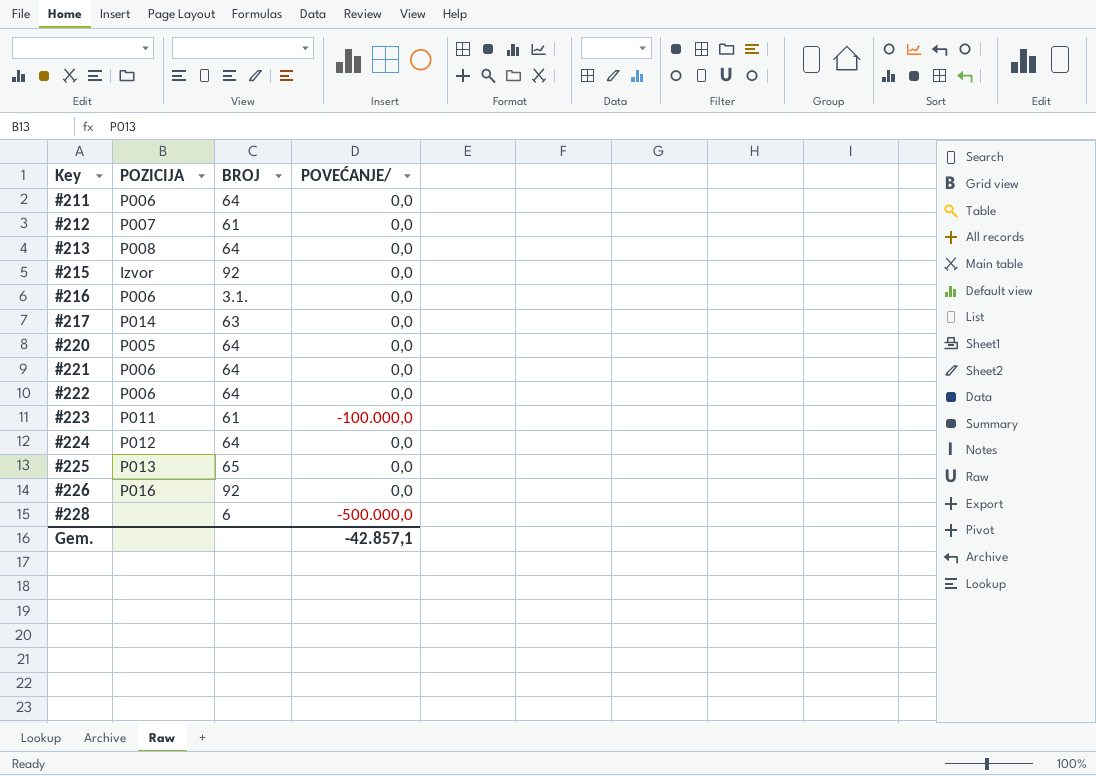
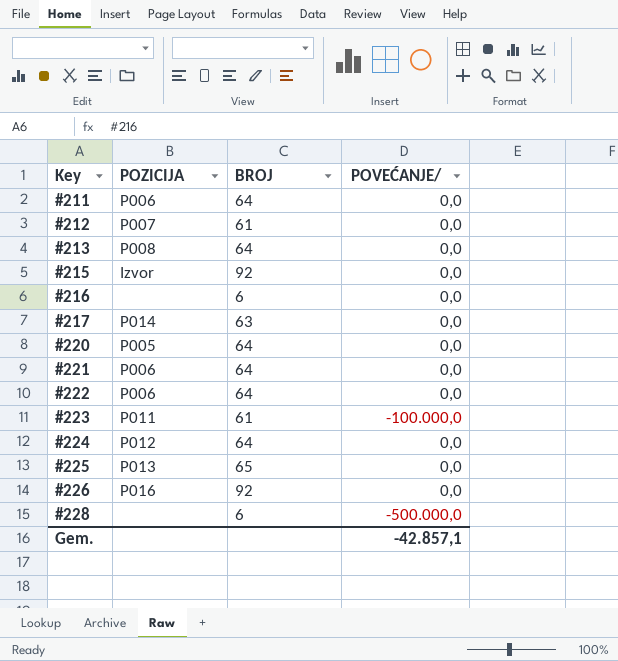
#216 | POZICIJA: P006 -> none
#216 | BROJ: 3.1. -> 6

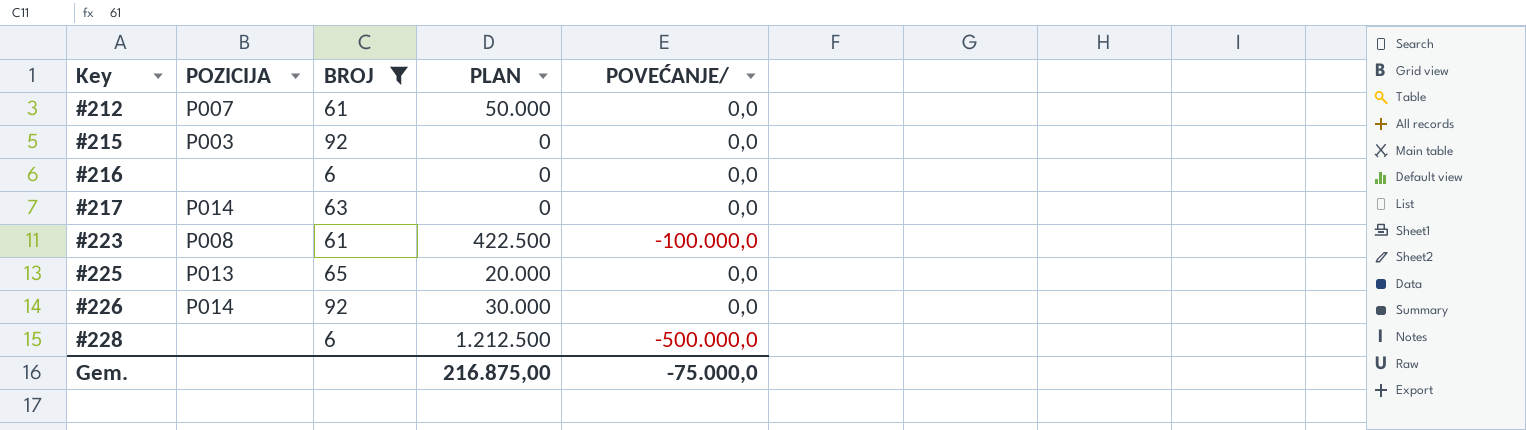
filter: none -> BROJ != 64
column PLAN | position: none -> 4
#215 | POZICIJA: Izvor -> P003
#223 | POZICIJA: P011 -> P008
#226 | POZICIJA: P016 -> P014
Gem. | POVEĆANJE/: -42.857,1 -> -75.000,0

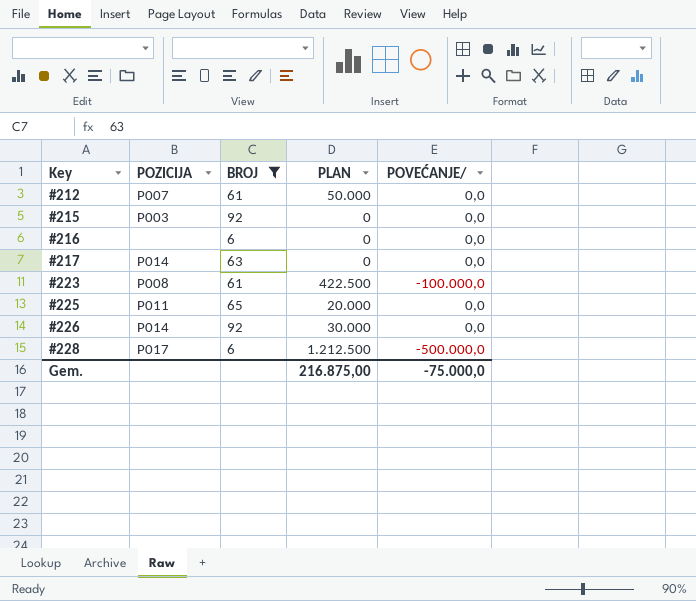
#225 | POZICIJA: P013 -> P011
#228 | POZICIJA: none -> P017

